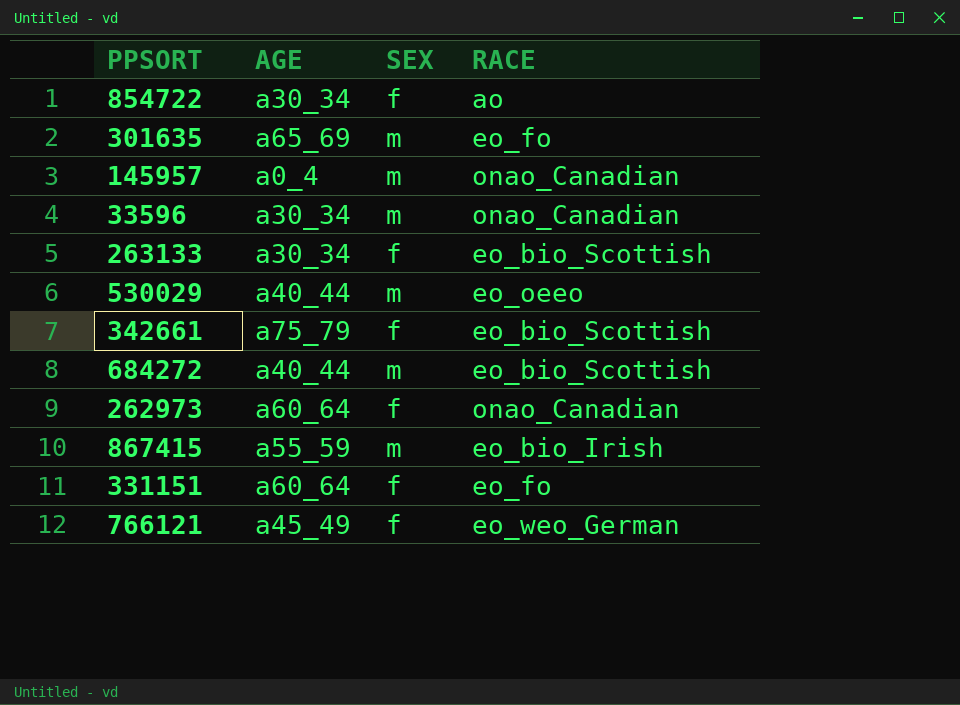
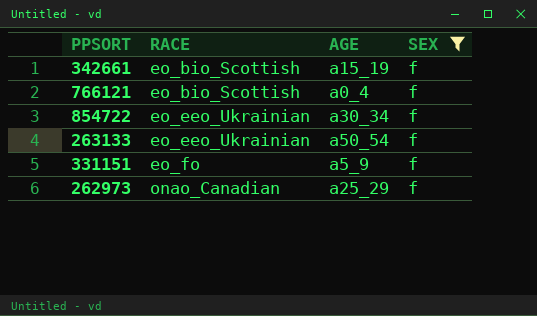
filter: none -> SEX = f
row order: none -> RACE ascending
column RACE | position: 4 -> 2
342661 | AGE: a75_79 -> a15_19
766121 | RACE: eo_weo_German -> eo_bio_Scottish
766121 | AGE: a45_49 -> a0_4
854722 | RACE: ao -> eo_eeo_Ukrainian
263133 | RACE: eo_bio_Scottish -> eo_eeo_Ukrainian
263133 | AGE: a30_34 -> a50_54
331151 | AGE: a60_64 -> a5_9
262973 | AGE: a60_64 -> a25_29

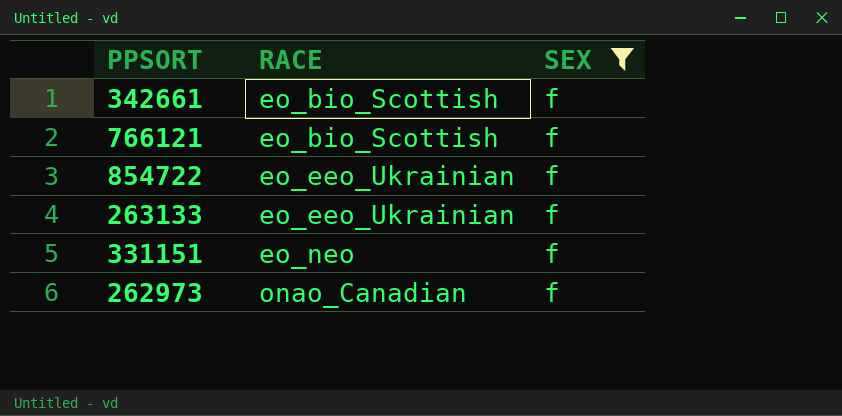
column AGE | position: 3 -> none
331151 | RACE: eo_fo -> eo_neo

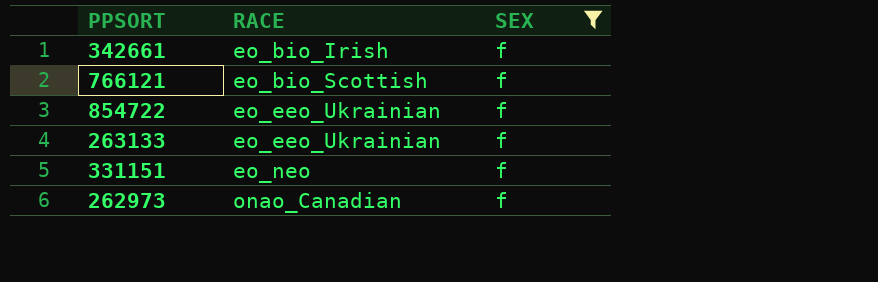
342661 | RACE: eo_bio_Scottish -> eo_bio_Irish

